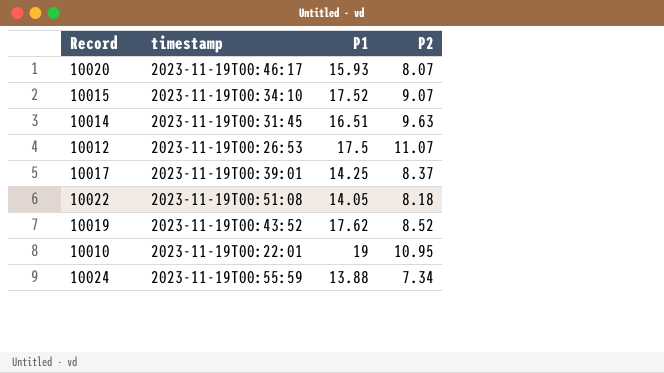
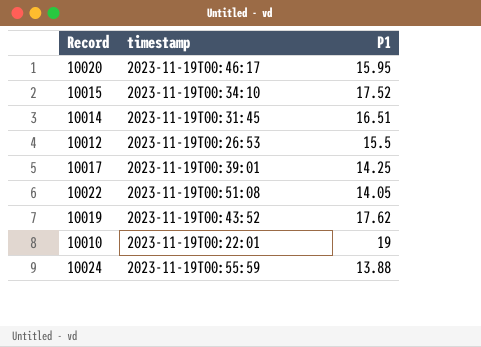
column P2 | position: 4 -> none
10020 | P1: 15.93 -> 15.95
10012 | P1: 17.5 -> 15.5

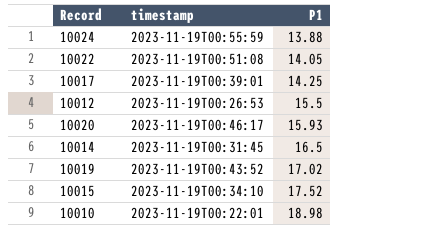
row order: none -> P1 ascending
10020 | P1: 15.95 -> 15.93
10014 | P1: 16.51 -> 16.5
10019 | P1: 17.62 -> 17.02
10010 | P1: 19 -> 18.98

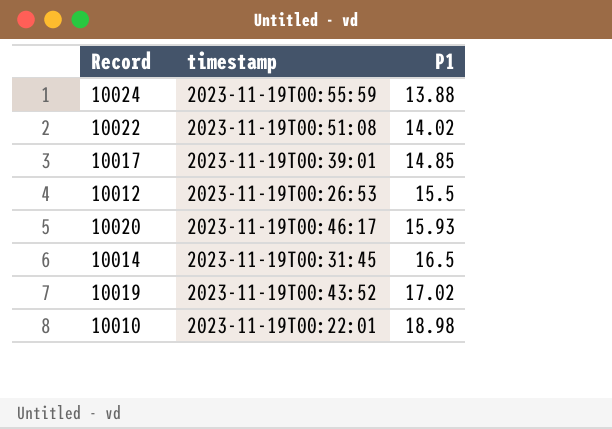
row 10015: 2023-11-19T00:34:10 | 17.52 -> none
10022 | P1: 14.05 -> 14.02
10017 | P1: 14.25 -> 14.85

